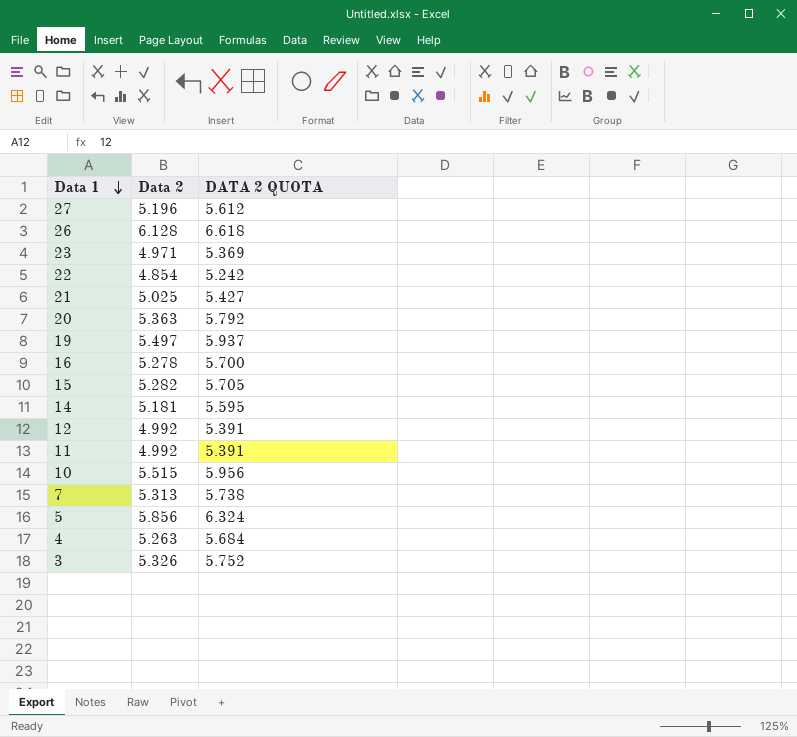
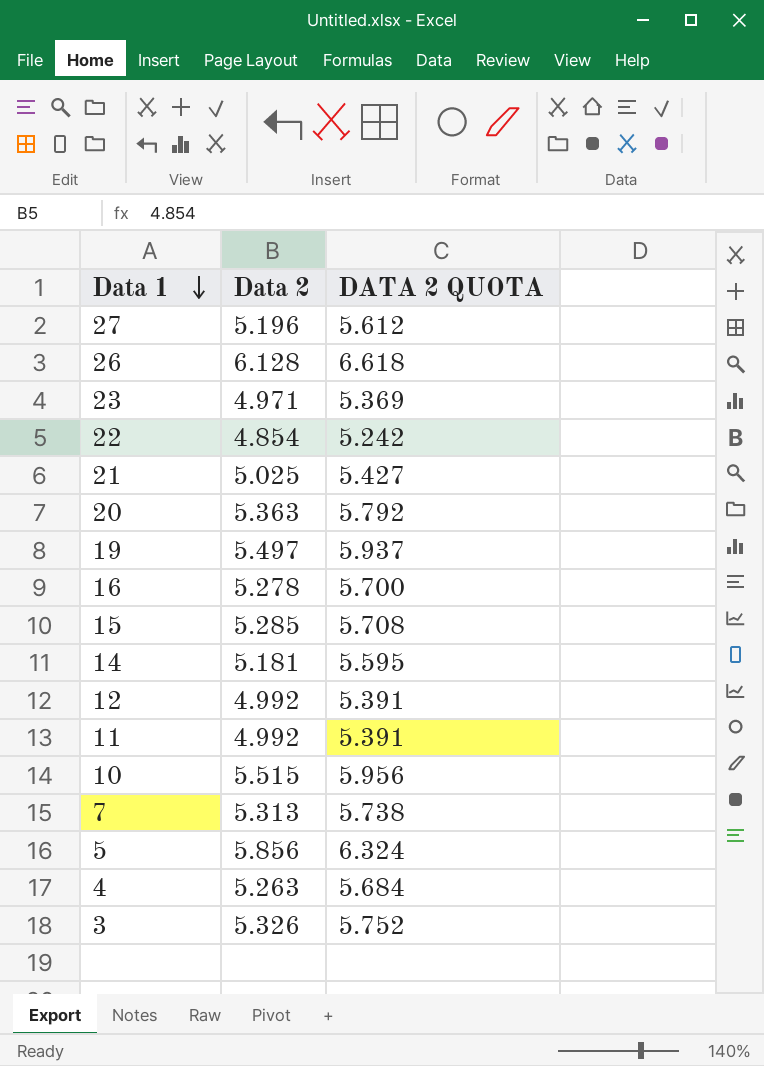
15 | Data 2: 5.282 -> 5.285
15 | DATA 2 QUOTA: 5.705 -> 5.708

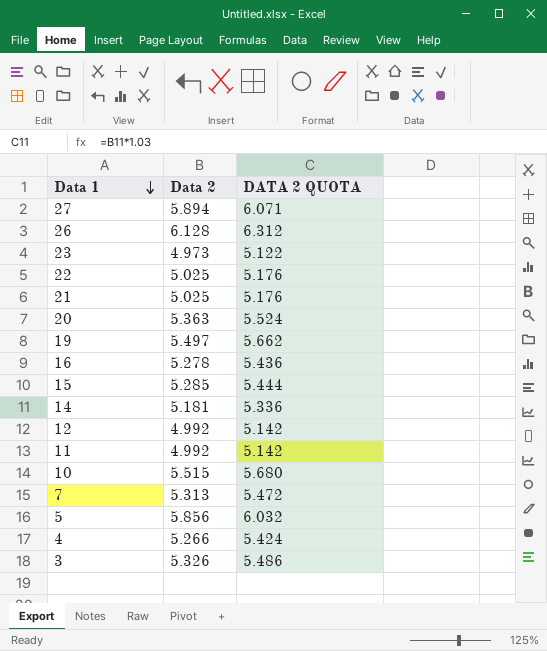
column DATA 2 QUOTA | formula: [Data 2] * 1.08 -> [Data 2] * 1.03
27 | Data 2: 5.196 -> 5.894
23 | Data 2: 4.971 -> 4.973
22 | Data 2: 4.854 -> 5.025
4 | Data 2: 5.263 -> 5.266

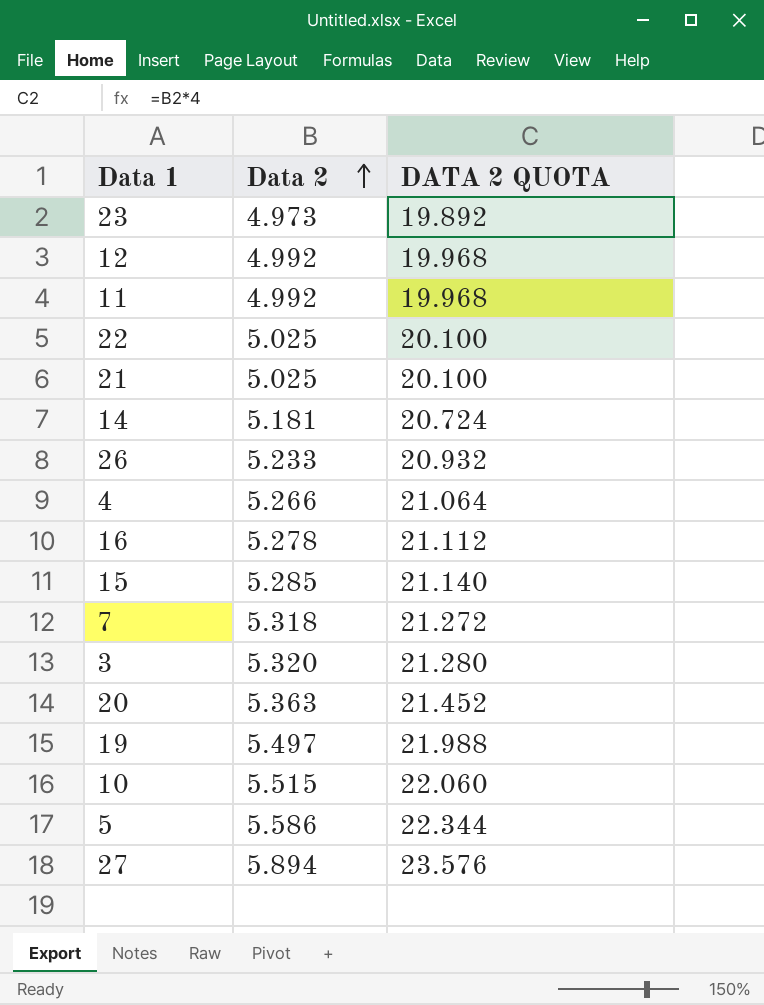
row order: Data 1 descending -> Data 2 ascending
column DATA 2 QUOTA | formula: [Data 2] * 1.03 -> [Data 2] * 4
26 | Data 2: 6.128 -> 5.233
7 | Data 2: 5.313 -> 5.318
3 | Data 2: 5.326 -> 5.320
5 | Data 2: 5.856 -> 5.586

